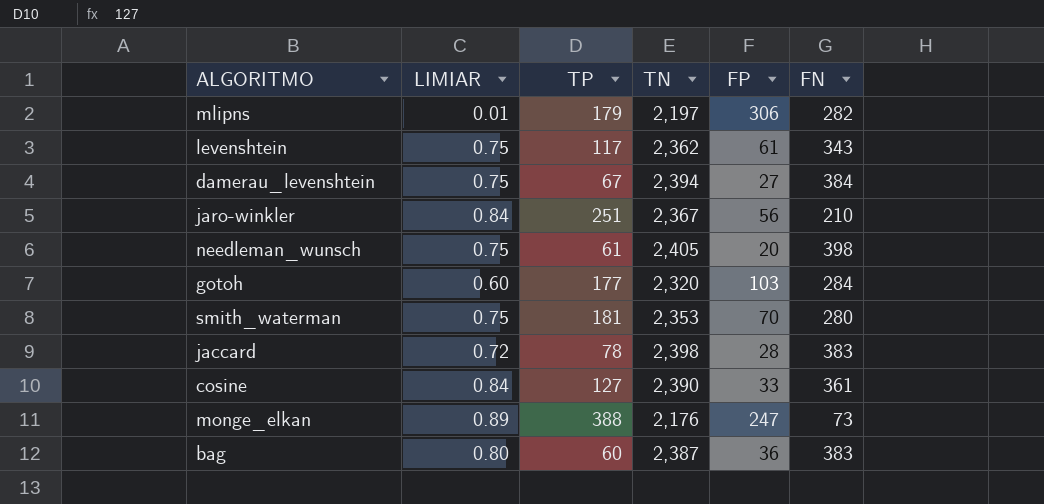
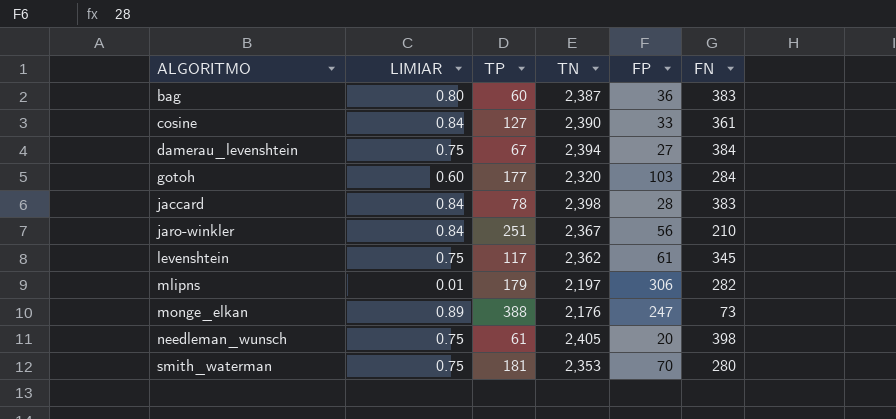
row order: none -> ALGORITMO ascending
jaccard | LIMIAR: 0.72 -> 0.84
levenshtein | FN: 343 -> 345

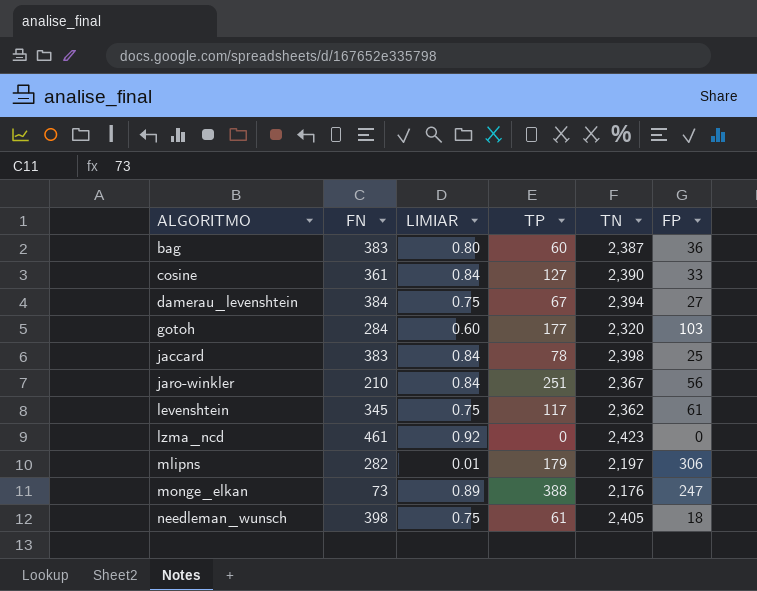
column FN | position: 6 -> 2
row smith_waterman: 0.75 | 181 | 2,353 | 70 | 280 -> none
jaccard | FP: 28 -> 25
row lzma_ncd: none -> 461 | 0.92 | 0 | 2,423 | 0
needleman_wunsch | FP: 20 -> 18

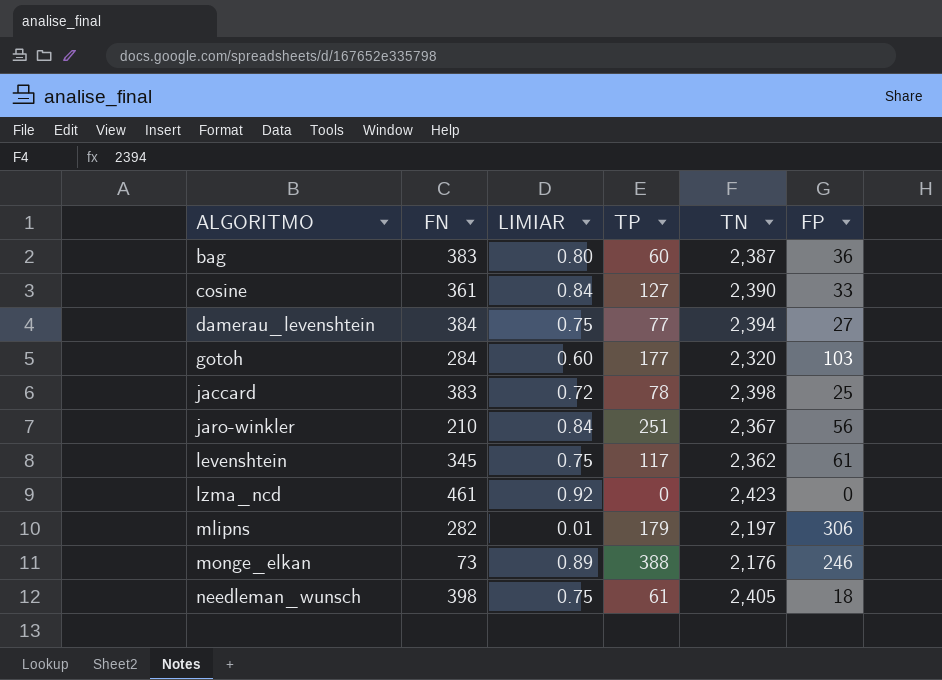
damerau_levenshtein | TP: 67 -> 77
jaccard | LIMIAR: 0.84 -> 0.72
monge_elkan | FP: 247 -> 246

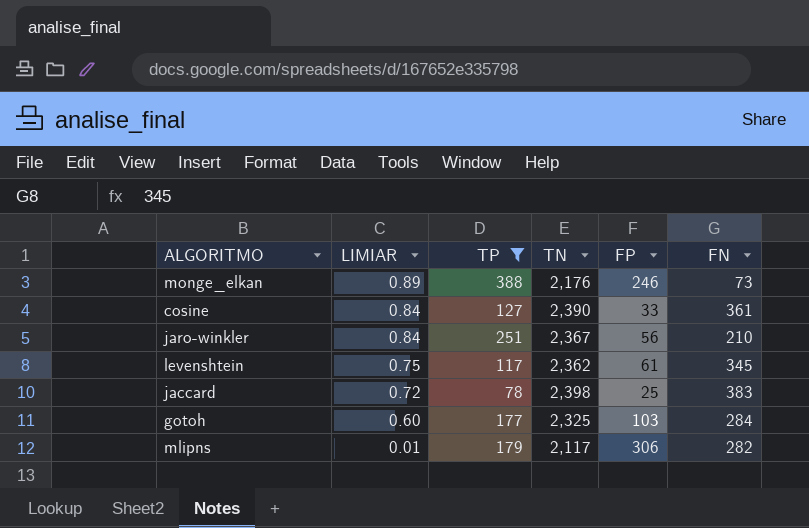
filter: none -> TP >= 78
row order: ALGORITMO ascending -> LIMIAR descending
column FN | position: 2 -> 6
gotoh | TN: 2,320 -> 2,325
mlipns | TN: 2,197 -> 2,117

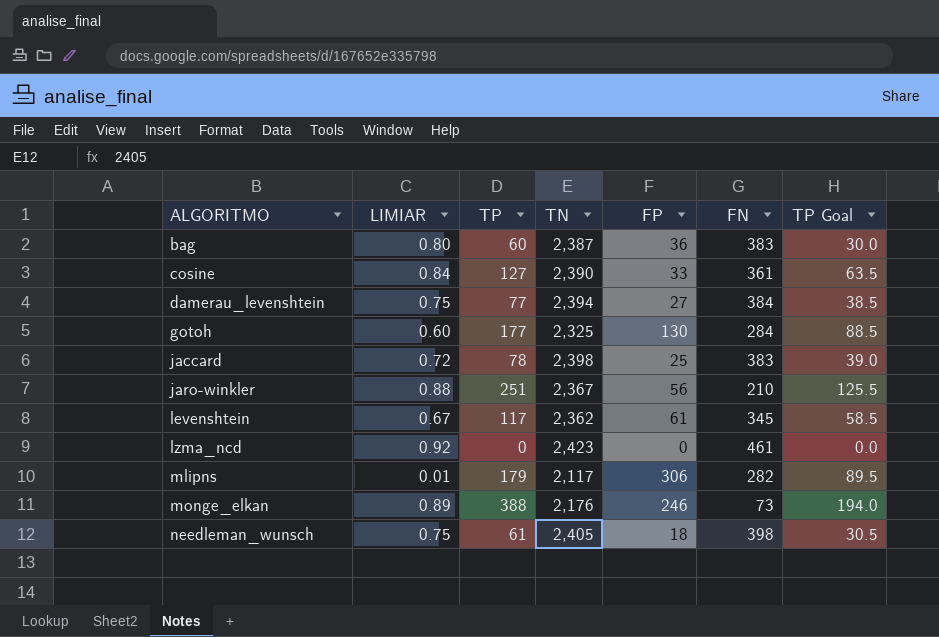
filter: TP >= 78 -> none
row order: LIMIAR descending -> ALGORITMO ascending
column TP Goal | formula: none -> [TP] * 0.5
gotoh | FP: 103 -> 130
jaro-winkler | LIMIAR: 0.84 -> 0.88
levenshtein | LIMIAR: 0.75 -> 0.67

